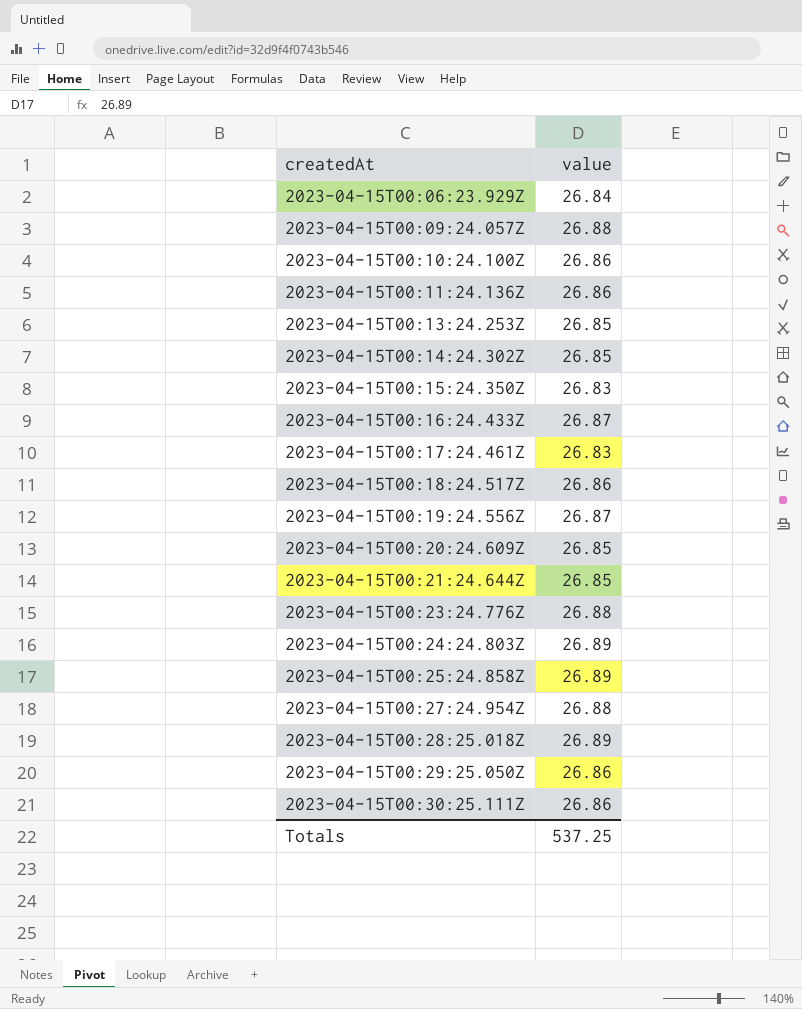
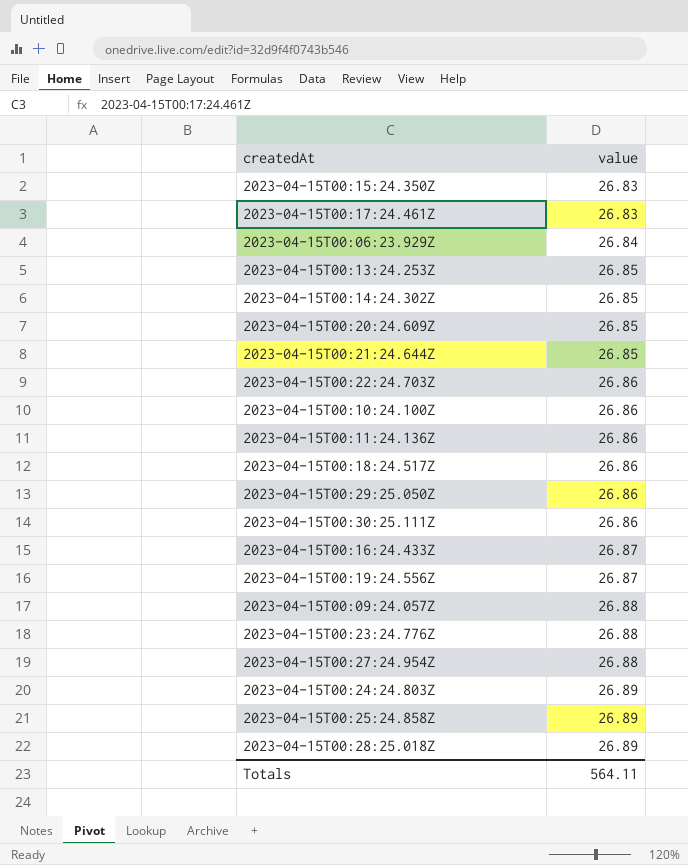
row order: createdAt ascending -> value ascending
row 2023-04-15T00:22:24.703Z: none -> 26.86
Totals | value: 537.25 -> 564.11

